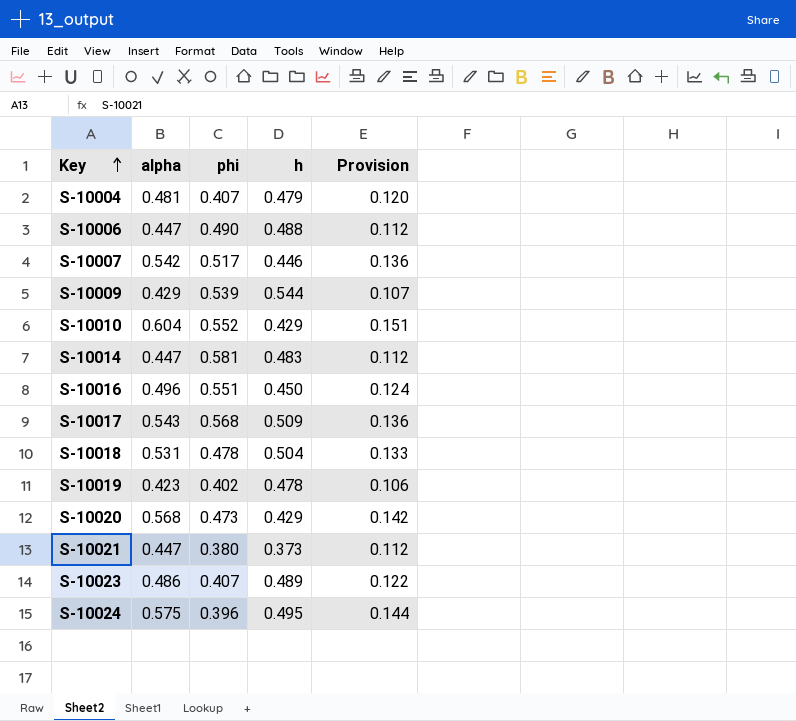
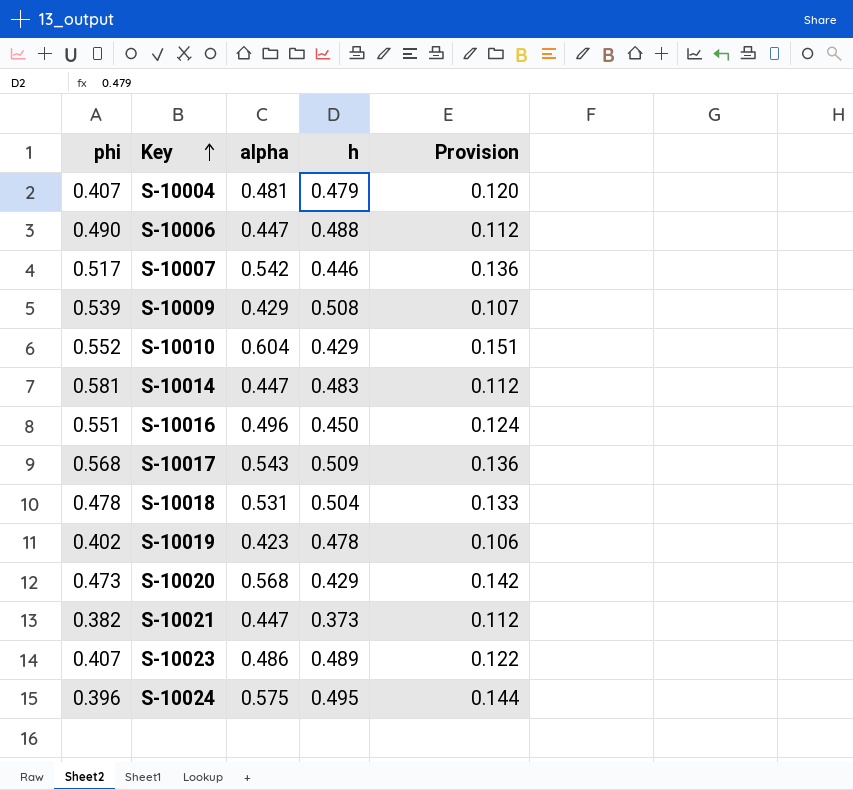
column phi | position: 3 -> 1
S-10009 | h: 0.544 -> 0.508
S-10021 | phi: 0.380 -> 0.382

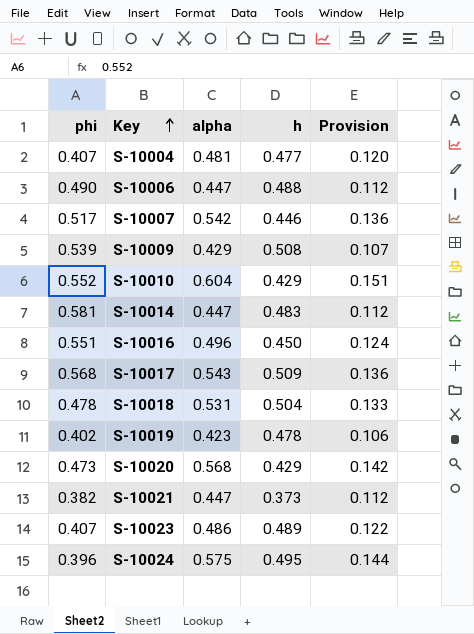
S-10004 | h: 0.479 -> 0.477

